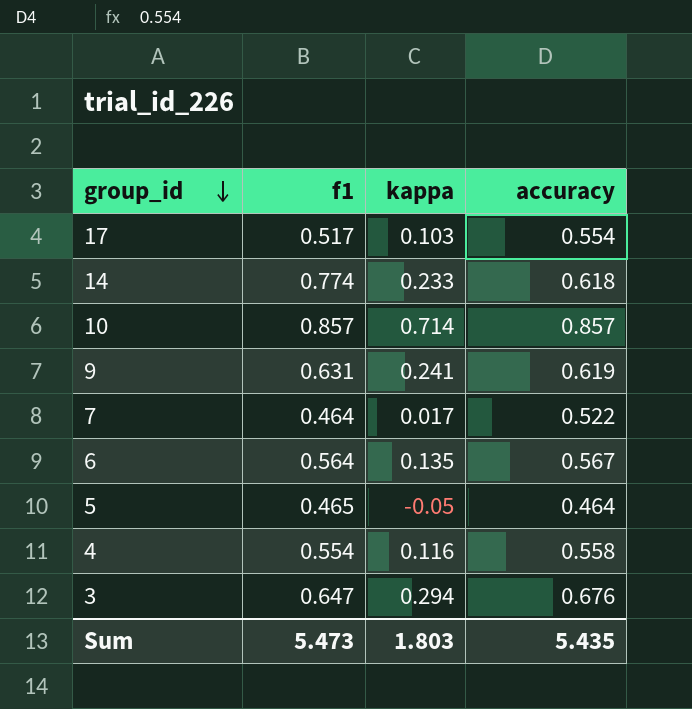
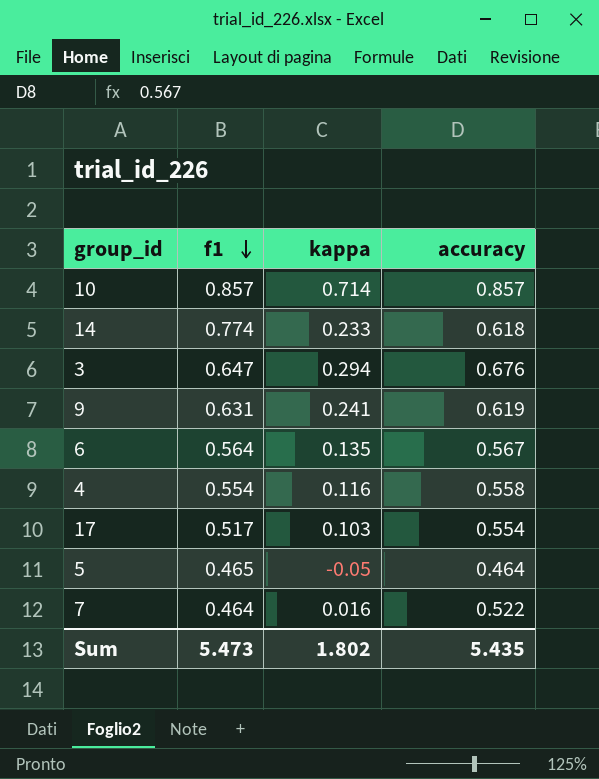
row order: group_id descending -> f1 descending
7 | kappa: 0.017 -> 0.016
Sum | kappa: 1.803 -> 1.802

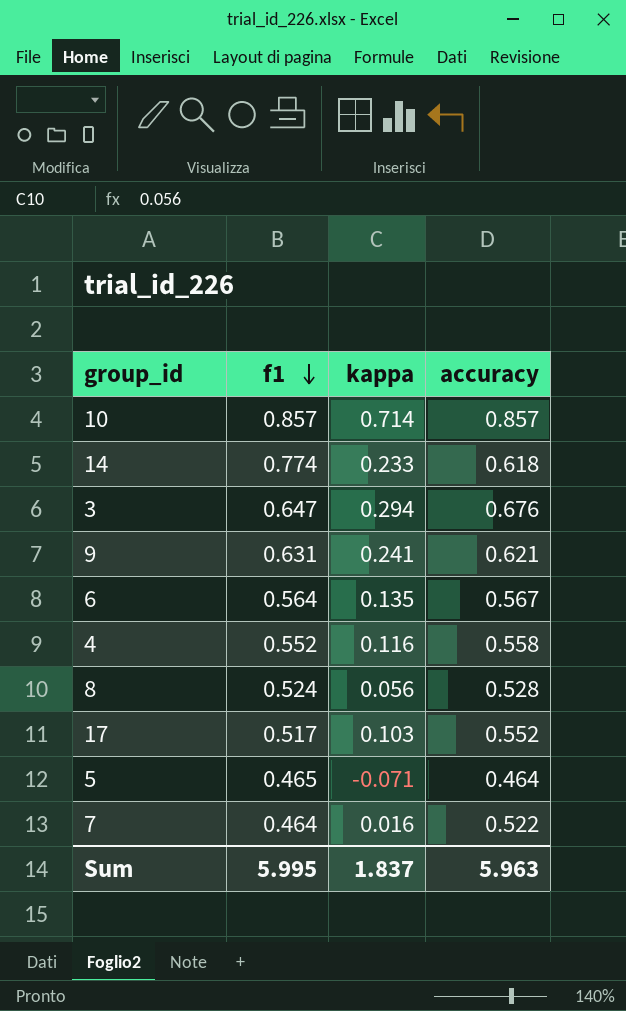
9 | accuracy: 0.619 -> 0.621
4 | f1: 0.554 -> 0.552
row 8: none -> 0.524 | 0.056 | 0.528
17 | accuracy: 0.554 -> 0.552
5 | kappa: -0.05 -> -0.071
Sum | f1: 5.473 -> 5.995
Sum | kappa: 1.802 -> 1.837
Sum | accuracy: 5.435 -> 5.963

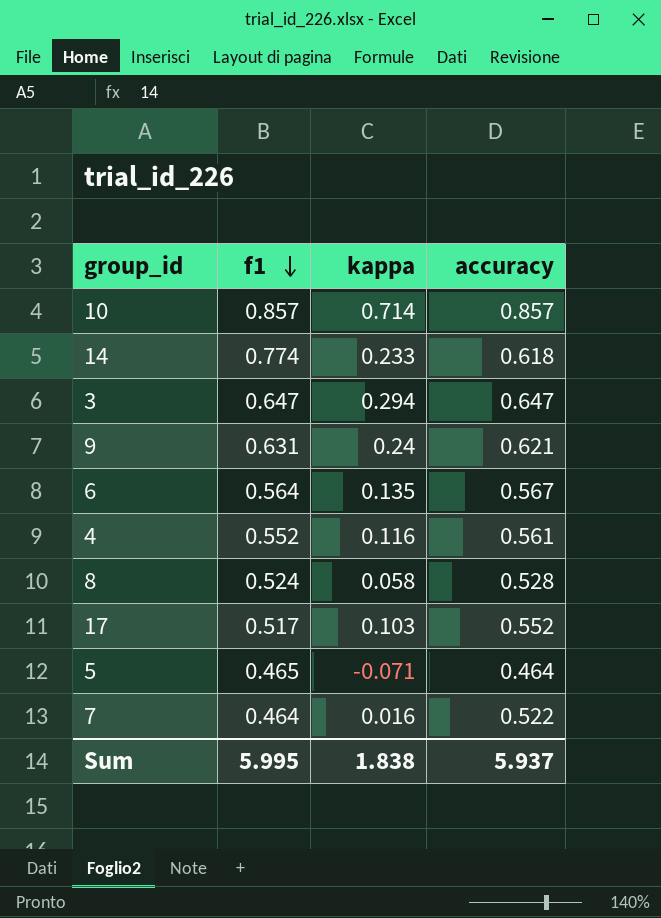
3 | accuracy: 0.676 -> 0.647
9 | kappa: 0.241 -> 0.24
4 | accuracy: 0.558 -> 0.561
8 | kappa: 0.056 -> 0.058
Sum | kappa: 1.837 -> 1.838
Sum | accuracy: 5.963 -> 5.937

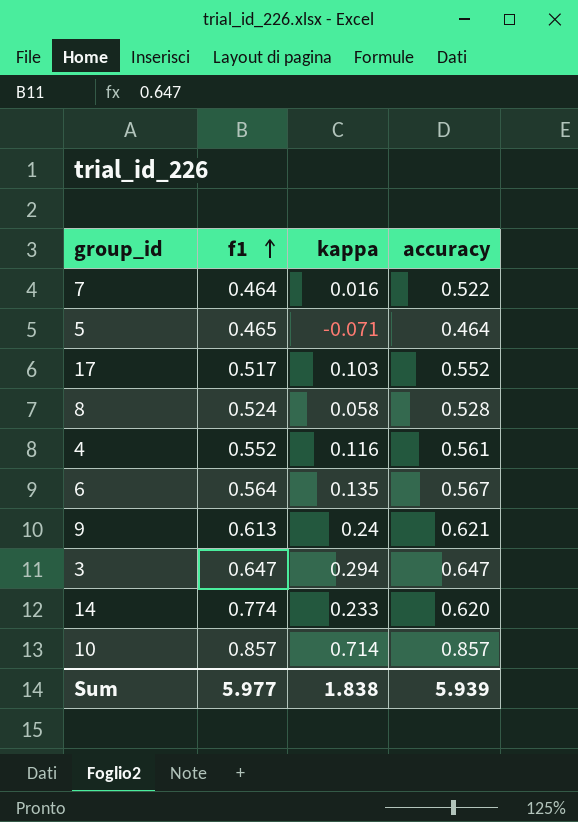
row order: f1 descending -> f1 ascending
9 | f1: 0.631 -> 0.613
14 | accuracy: 0.618 -> 0.620
Sum | f1: 5.995 -> 5.977
Sum | accuracy: 5.937 -> 5.939

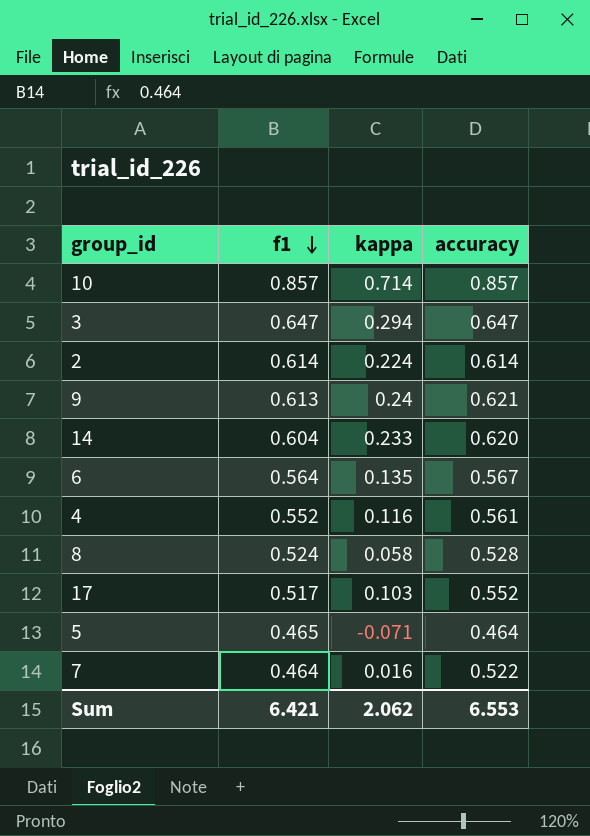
row order: f1 ascending -> f1 descending
row 2: none -> 0.614 | 0.224 | 0.614
14 | f1: 0.774 -> 0.604
Sum | f1: 5.977 -> 6.421
Sum | kappa: 1.838 -> 2.062
Sum | accuracy: 5.939 -> 6.553

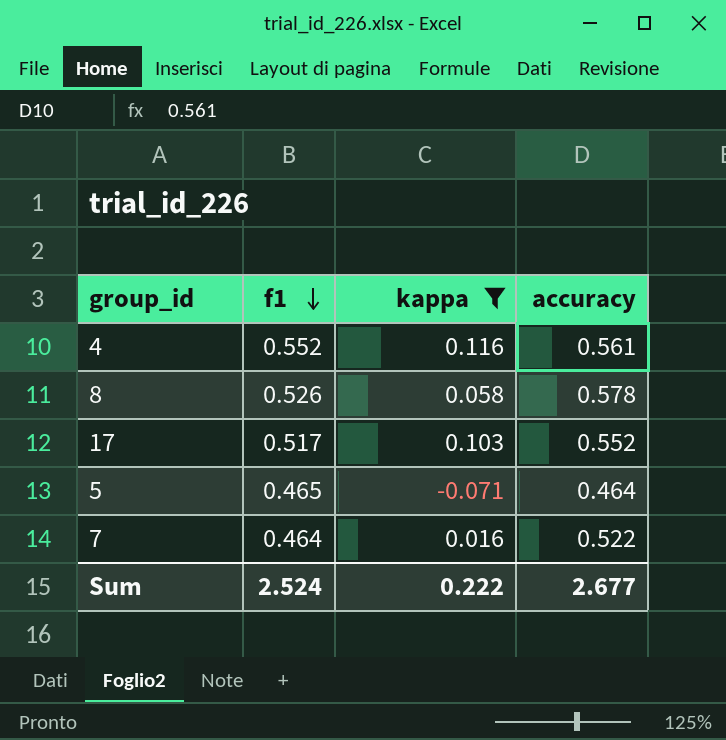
filter: none -> kappa <= 0.116
8 | f1: 0.524 -> 0.526
8 | accuracy: 0.528 -> 0.578
Sum | f1: 6.421 -> 2.524
Sum | kappa: 2.062 -> 0.222
Sum | accuracy: 6.553 -> 2.677

